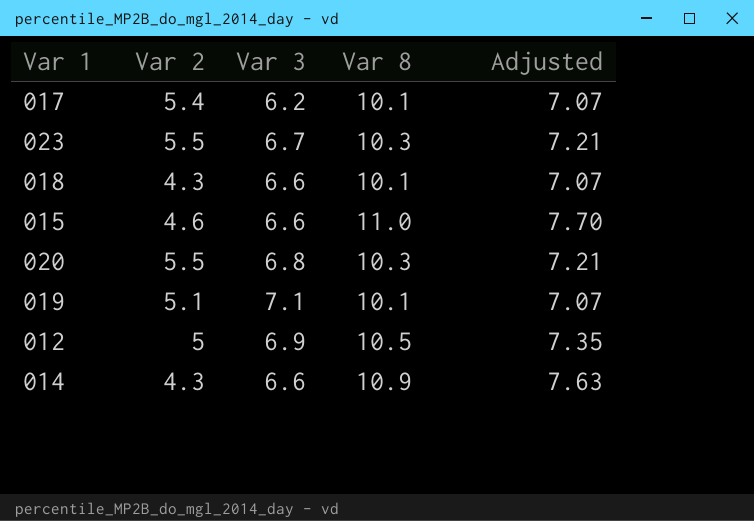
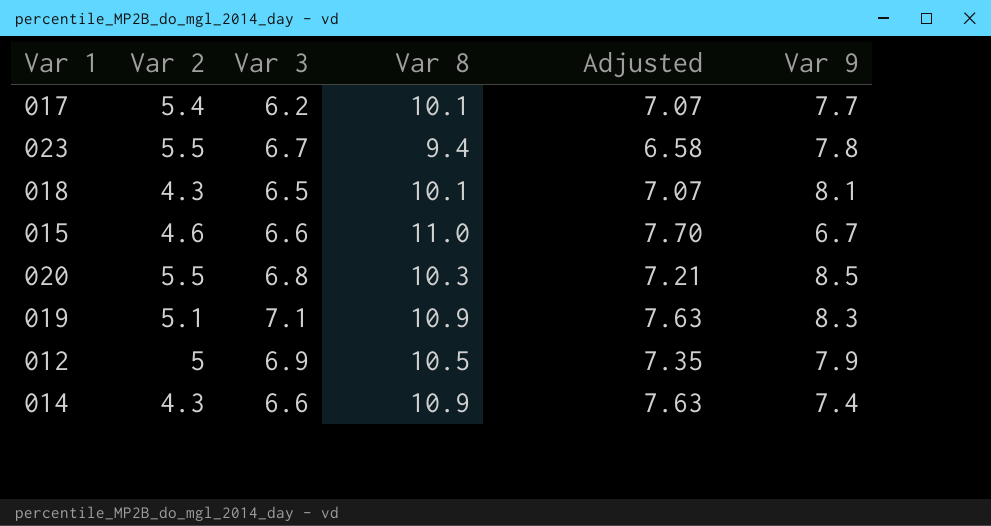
column Var 9 | position: none -> 6
023 | Var 8: 10.3 -> 9.4
023 | Adjusted: 7.21 -> 6.58
018 | Var 3: 6.6 -> 6.5
019 | Var 8: 10.1 -> 10.9
019 | Adjusted: 7.07 -> 7.63

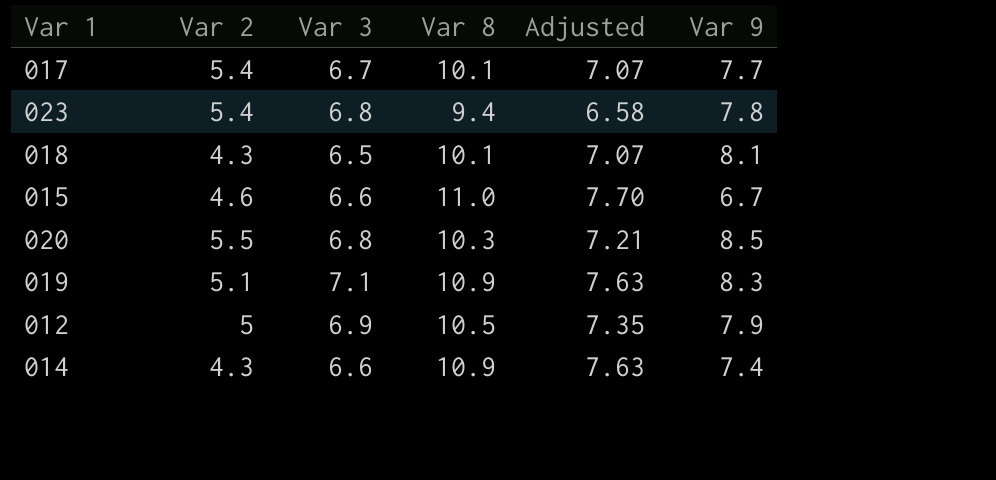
017 | Var 3: 6.2 -> 6.7
023 | Var 2: 5.5 -> 5.4
023 | Var 3: 6.7 -> 6.8

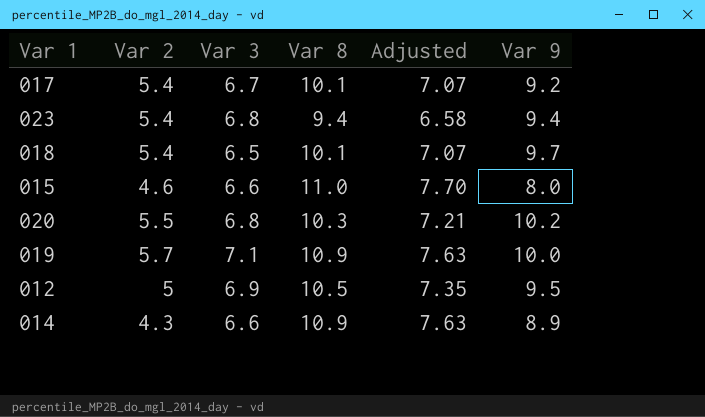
017 | Var 9: 7.7 -> 9.2
023 | Var 9: 7.8 -> 9.4
018 | Var 2: 4.3 -> 5.4
018 | Var 9: 8.1 -> 9.7
015 | Var 9: 6.7 -> 8.0
020 | Var 9: 8.5 -> 10.2
019 | Var 2: 5.1 -> 5.7
019 | Var 9: 8.3 -> 10.0
012 | Var 9: 7.9 -> 9.5
014 | Var 9: 7.4 -> 8.9

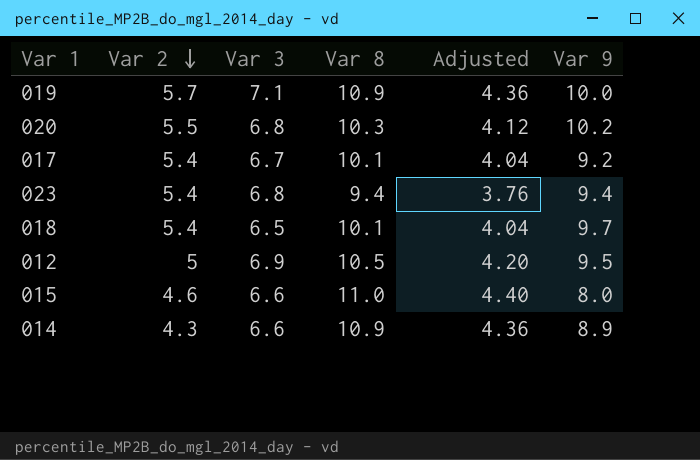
row order: none -> Var 2 descending
column Adjusted | formula: [Var 8] * 0.7 -> [Var 8] * 0.4

